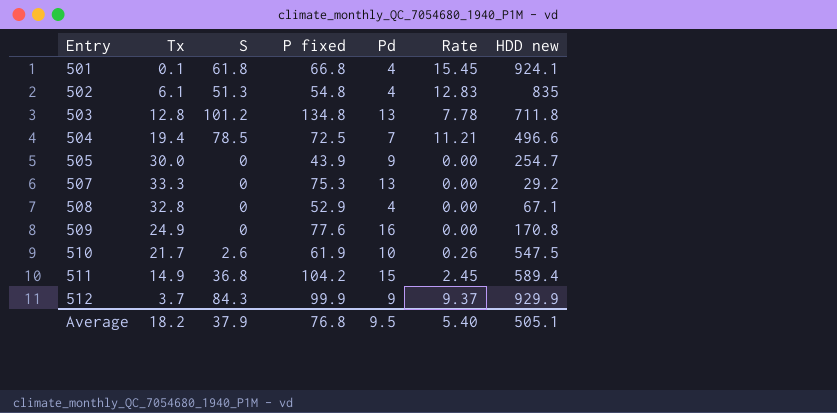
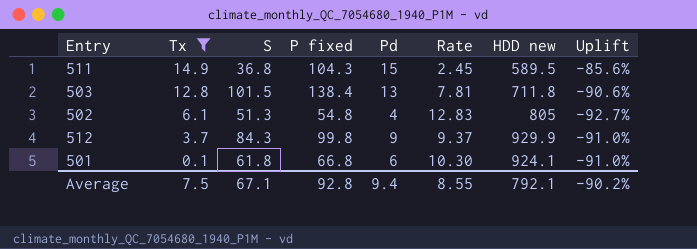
filter: none -> Tx <= 14.9
row order: Entry ascending -> Tx descending
column Uplift | formula: none -> ([Pd] - [P fixed]) / [P fixed]
511 | P fixed: 104.2 -> 104.3
511 | HDD new: 589.4 -> 589.5
503 | S: 101.2 -> 101.5
503 | P fixed: 134.8 -> 138.4
503 | Rate: 7.78 -> 7.81
502 | HDD new: 835 -> 805
512 | P fixed: 99.9 -> 99.8
501 | Pd: 4 -> 6
501 | Rate: 15.45 -> 10.30
Average | Tx: 18.2 -> 7.5
Average | S: 37.9 -> 67.1
Average | P fixed: 76.8 -> 92.8
Average | Pd: 9.5 -> 9.4
Average | Rate: 5.40 -> 8.55
Average | HDD new: 505.1 -> 792.1

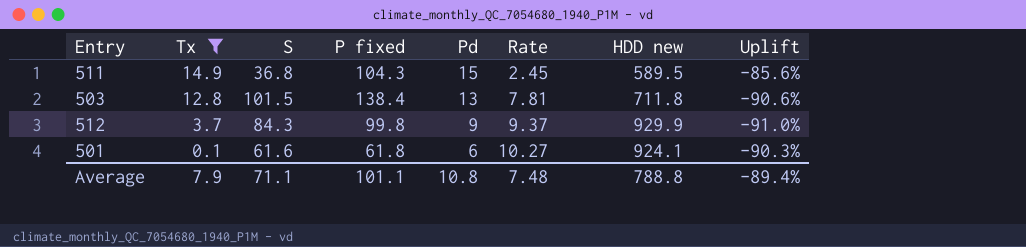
row 502: 6.1 | 51.3 | 54.8 | 4 | 12.83 | 805 | -92.7% -> none
501 | S: 61.8 -> 61.6
501 | P fixed: 66.8 -> 61.8
501 | Rate: 10.30 -> 10.27
501 | Uplift: -91.0% -> -90.3%
Average | Tx: 7.5 -> 7.9
Average | S: 67.1 -> 71.1
Average | P fixed: 92.8 -> 101.1
Average | Pd: 9.4 -> 10.8
Average | Rate: 8.55 -> 7.48
Average | HDD new: 792.1 -> 788.8
Average | Uplift: -90.2% -> -89.4%

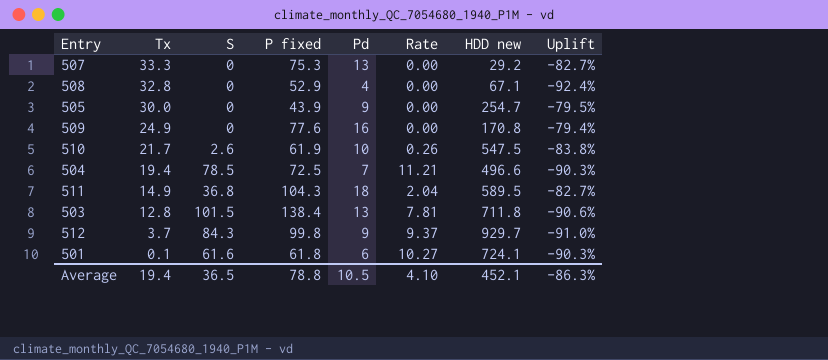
filter: Tx <= 14.9 -> none
511 | Pd: 15 -> 18
511 | Rate: 2.45 -> 2.04
511 | Uplift: -85.6% -> -82.7%
512 | HDD new: 929.9 -> 929.7
501 | HDD new: 924.1 -> 724.1
Average | Tx: 7.9 -> 19.4
Average | S: 71.1 -> 36.5
Average | P fixed: 101.1 -> 78.8
Average | Pd: 10.8 -> 10.5
Average | Rate: 7.48 -> 4.10
Average | HDD new: 788.8 -> 452.1
Average | Uplift: -89.4% -> -86.3%

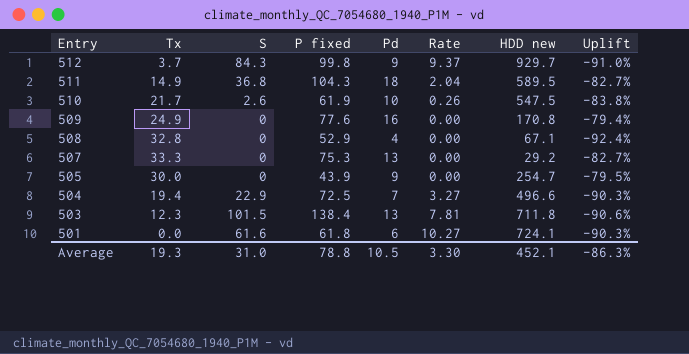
row order: Tx descending -> Entry descending
504 | S: 78.5 -> 22.9
504 | Rate: 11.21 -> 3.27
503 | Tx: 12.8 -> 12.3
501 | Tx: 0.1 -> 0.0
Average | Tx: 19.4 -> 19.3
Average | S: 36.5 -> 31.0
Average | Rate: 4.10 -> 3.30

